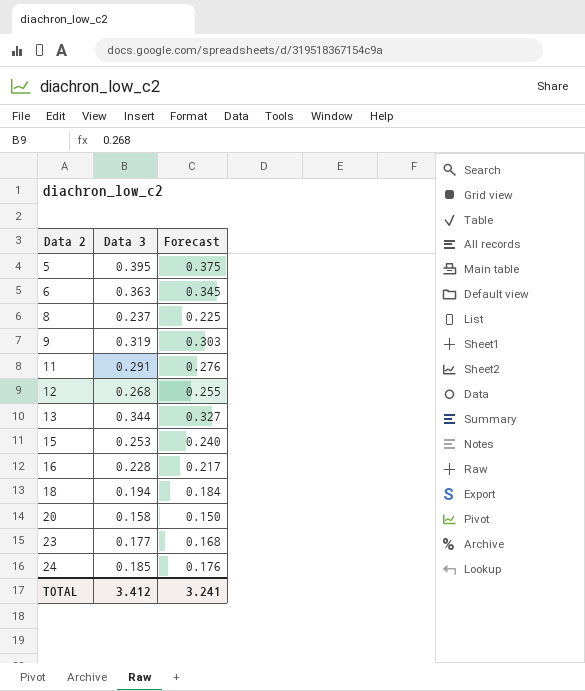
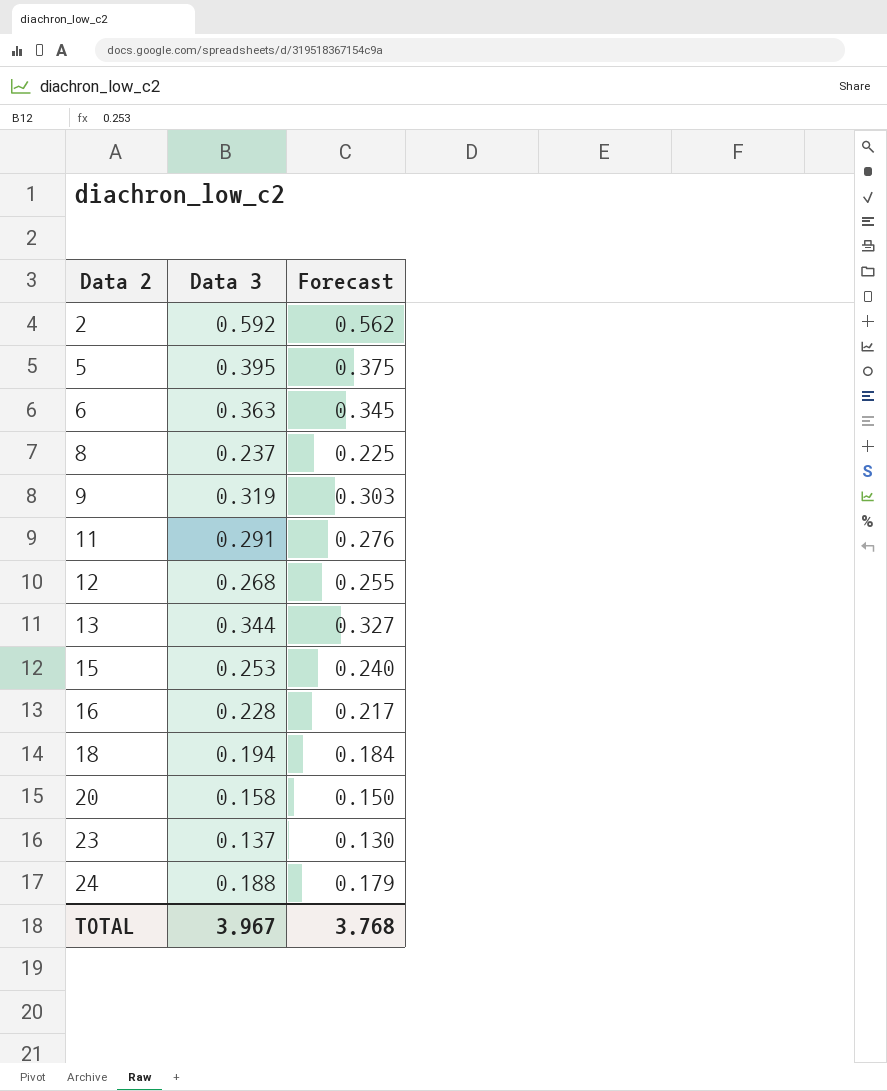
row 2: none -> 0.592 | 0.562
23 | Data 3: 0.177 -> 0.137
23 | Forecast: 0.168 -> 0.130
24 | Data 3: 0.185 -> 0.188
24 | Forecast: 0.176 -> 0.179
TOTAL | Data 3: 3.412 -> 3.967
TOTAL | Forecast: 3.241 -> 3.768

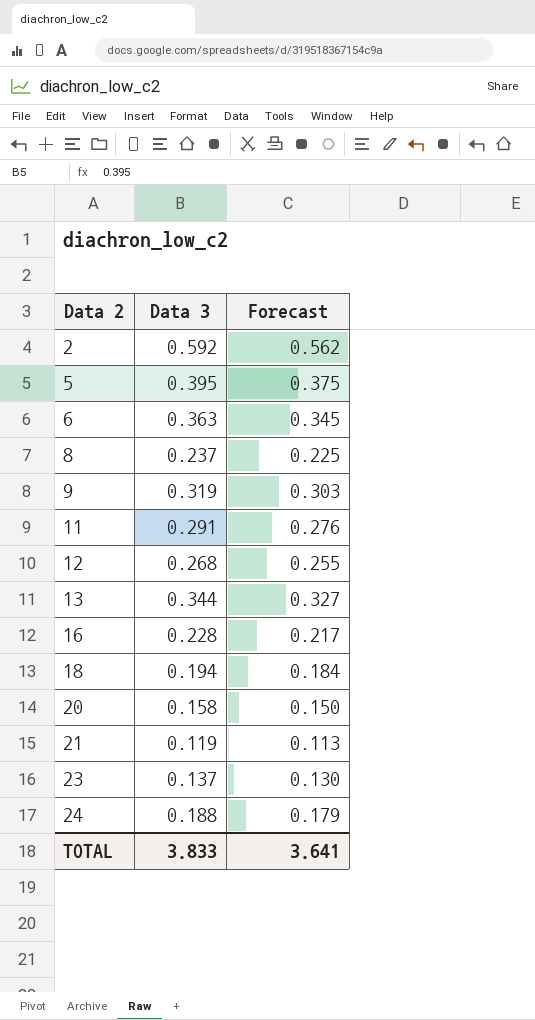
row 15: 0.253 | 0.240 -> none
row 21: none -> 0.119 | 0.113
TOTAL | Data 3: 3.967 -> 3.833
TOTAL | Forecast: 3.768 -> 3.641

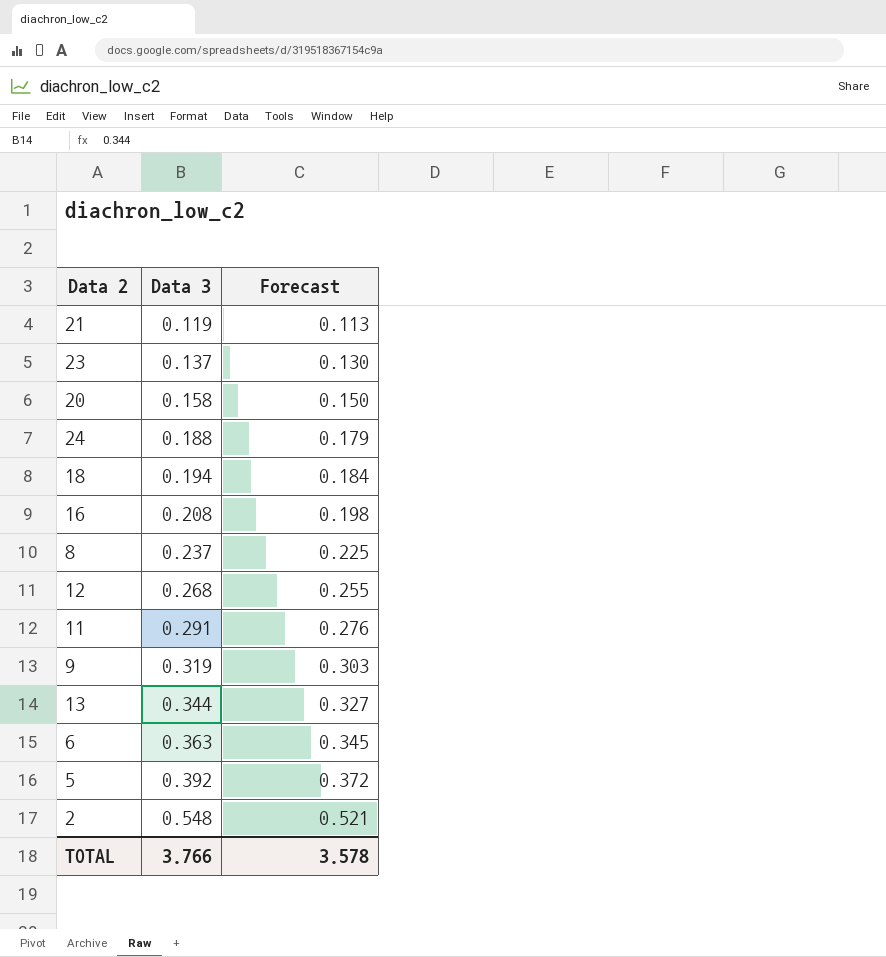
row order: Data 2 ascending -> Data 3 ascending
16 | Data 3: 0.228 -> 0.208
16 | Forecast: 0.217 -> 0.198
5 | Data 3: 0.395 -> 0.392
5 | Forecast: 0.375 -> 0.372
2 | Data 3: 0.592 -> 0.548
2 | Forecast: 0.562 -> 0.521
TOTAL | Data 3: 3.833 -> 3.766
TOTAL | Forecast: 3.641 -> 3.578

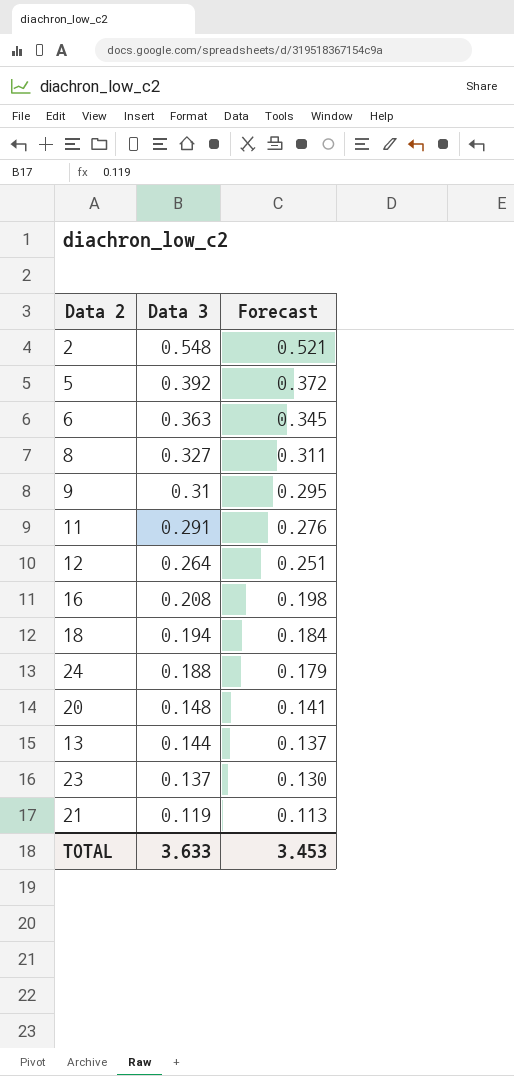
row order: Data 3 ascending -> Data 3 descending
8 | Data 3: 0.237 -> 0.327
8 | Forecast: 0.225 -> 0.311
9 | Data 3: 0.319 -> 0.31
9 | Forecast: 0.303 -> 0.295
12 | Data 3: 0.268 -> 0.264
12 | Forecast: 0.255 -> 0.251
20 | Data 3: 0.158 -> 0.148
20 | Forecast: 0.150 -> 0.141
13 | Data 3: 0.344 -> 0.144
13 | Forecast: 0.327 -> 0.137
TOTAL | Data 3: 3.766 -> 3.633
TOTAL | Forecast: 3.578 -> 3.453

